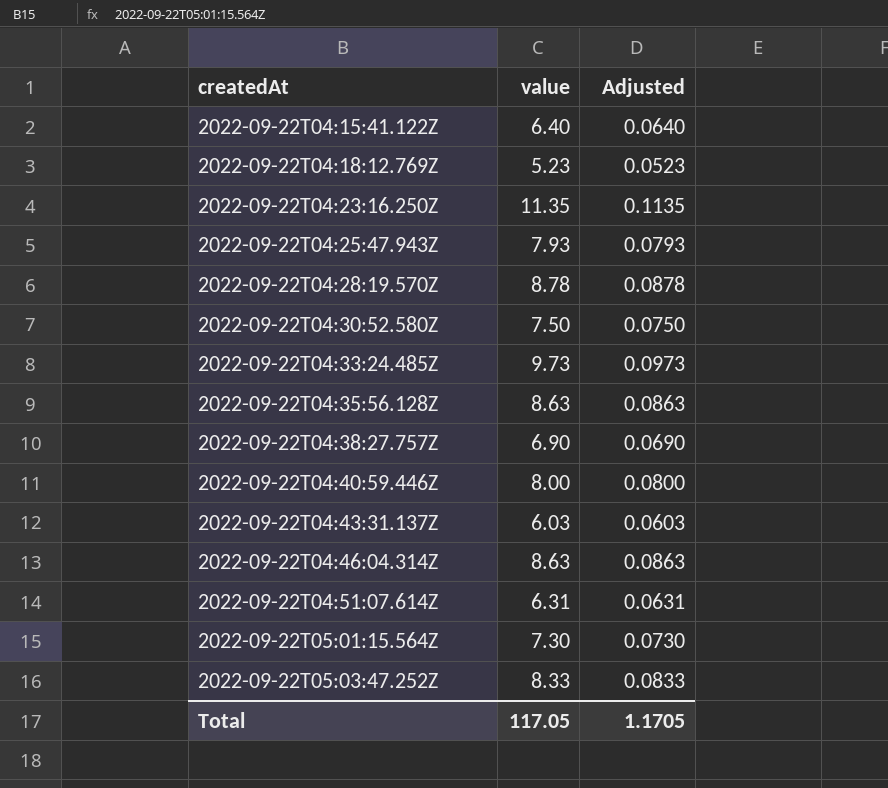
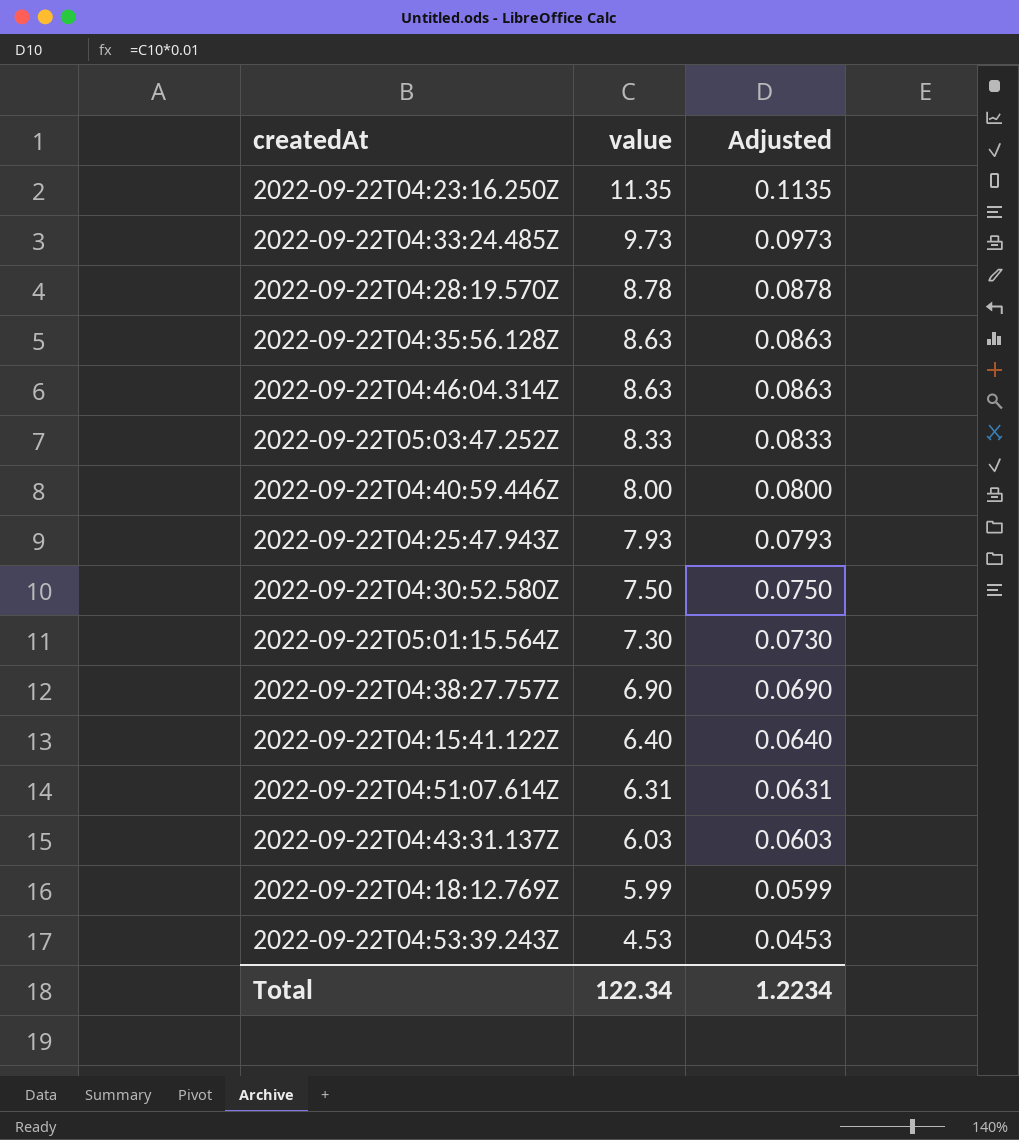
row order: createdAt ascending -> value descending
2022-09-22T04:18:12.769Z | value: 5.23 -> 5.99
2022-09-22T04:18:12.769Z | Adjusted: 0.0523 -> 0.0599
row 2022-09-22T04:53:39.243Z: none -> 4.53 | 0.0453
Total | value: 117.05 -> 122.34
Total | Adjusted: 1.1705 -> 1.2234

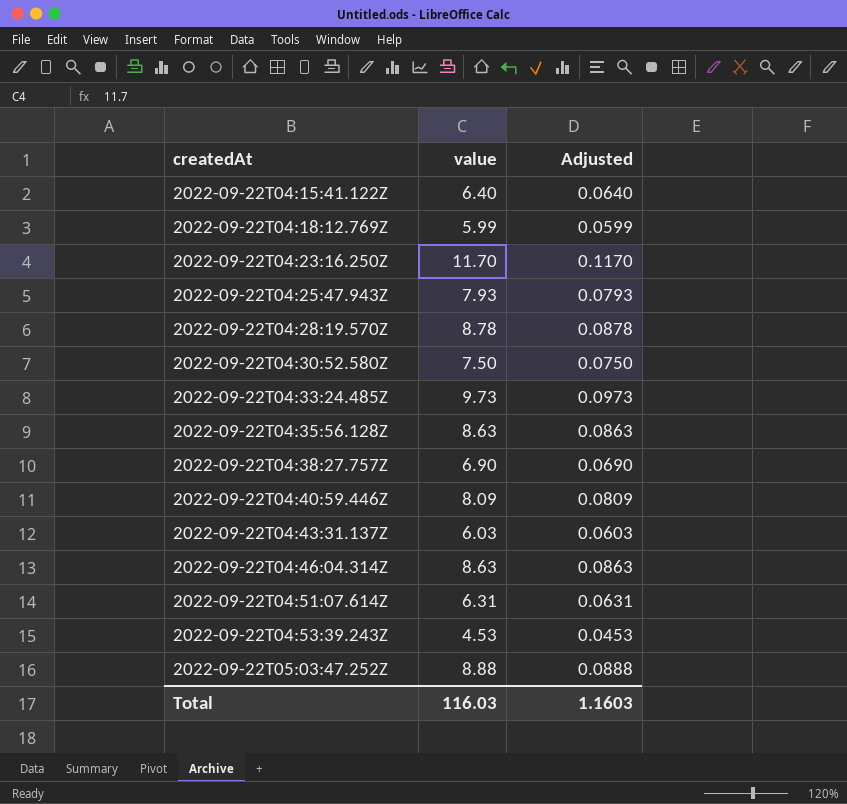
row order: value descending -> createdAt ascending
row 2022-09-22T05:01:15.564Z: 7.30 | 0.0730 -> none
2022-09-22T04:23:16.250Z | value: 11.35 -> 11.70
2022-09-22T04:23:16.250Z | Adjusted: 0.1135 -> 0.1170
2022-09-22T04:40:59.446Z | value: 8.00 -> 8.09
2022-09-22T04:40:59.446Z | Adjusted: 0.0800 -> 0.0809
2022-09-22T05:03:47.252Z | value: 8.33 -> 8.88
2022-09-22T05:03:47.252Z | Adjusted: 0.0833 -> 0.0888
Total | value: 122.34 -> 116.03
Total | Adjusted: 1.2234 -> 1.1603

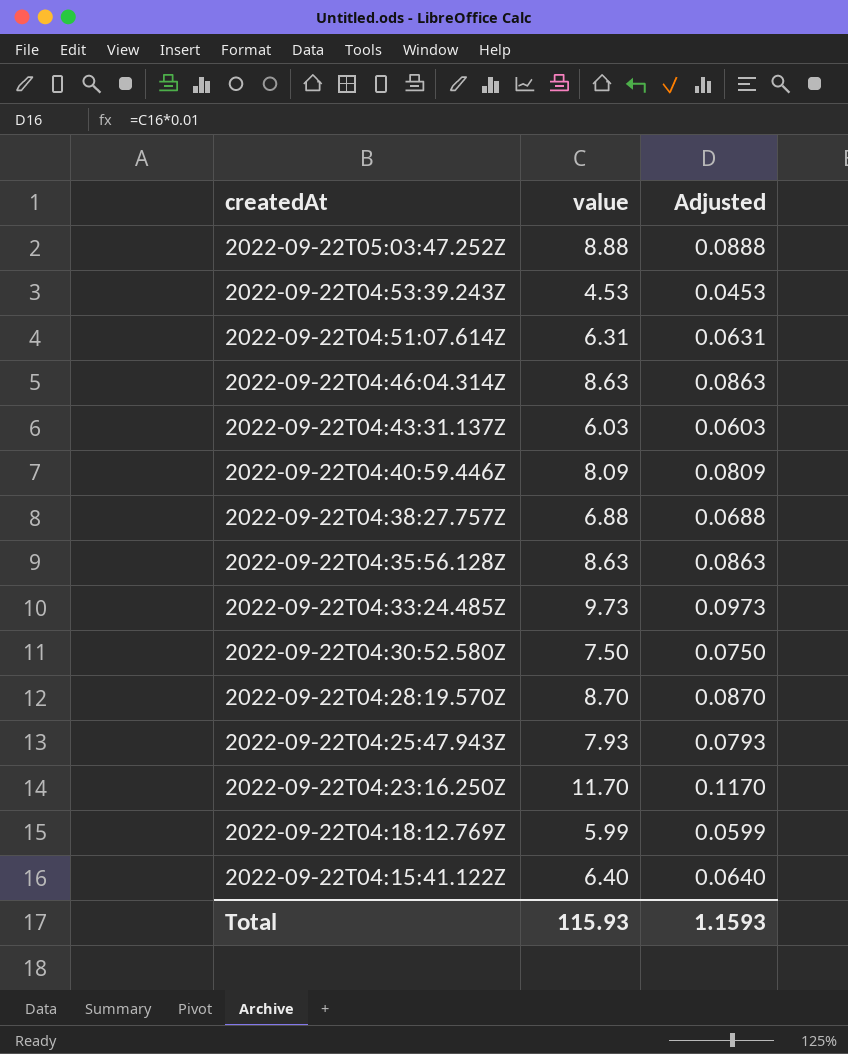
row order: createdAt ascending -> createdAt descending
2022-09-22T04:38:27.757Z | value: 6.90 -> 6.88
2022-09-22T04:38:27.757Z | Adjusted: 0.0690 -> 0.0688
2022-09-22T04:28:19.570Z | value: 8.78 -> 8.70
2022-09-22T04:28:19.570Z | Adjusted: 0.0878 -> 0.0870
Total | value: 116.03 -> 115.93
Total | Adjusted: 1.1603 -> 1.1593

